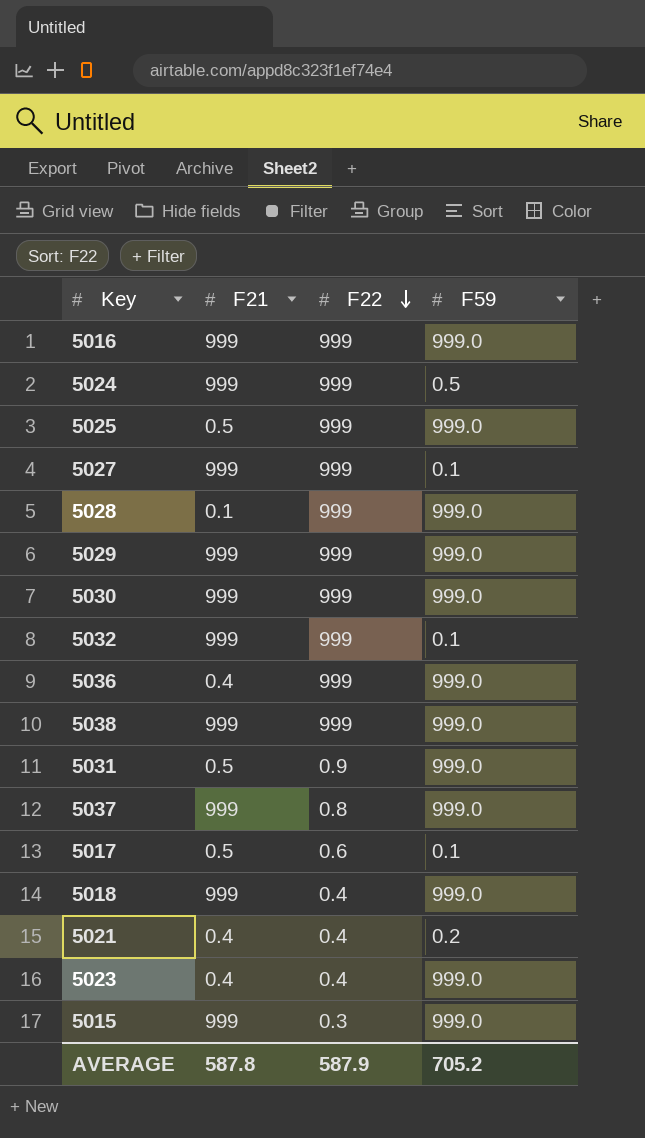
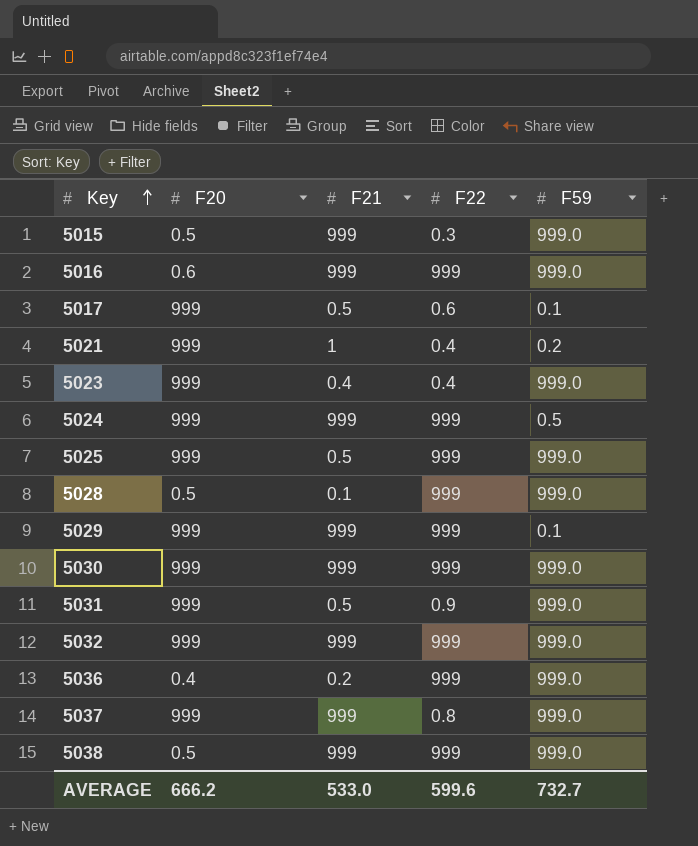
row order: F22 descending -> Key ascending
column F20 | position: none -> 2
row 5027: 999 | 999 | 0.1 -> none
row 5018: 999 | 0.4 | 999.0 -> none
5021 | F21: 0.4 -> 1
5029 | F59: 999.0 -> 0.1
5032 | F59: 0.1 -> 999.0
5036 | F21: 0.4 -> 0.2
AVERAGE | F21: 587.8 -> 533.0
AVERAGE | F22: 587.9 -> 599.6
AVERAGE | F59: 705.2 -> 732.7

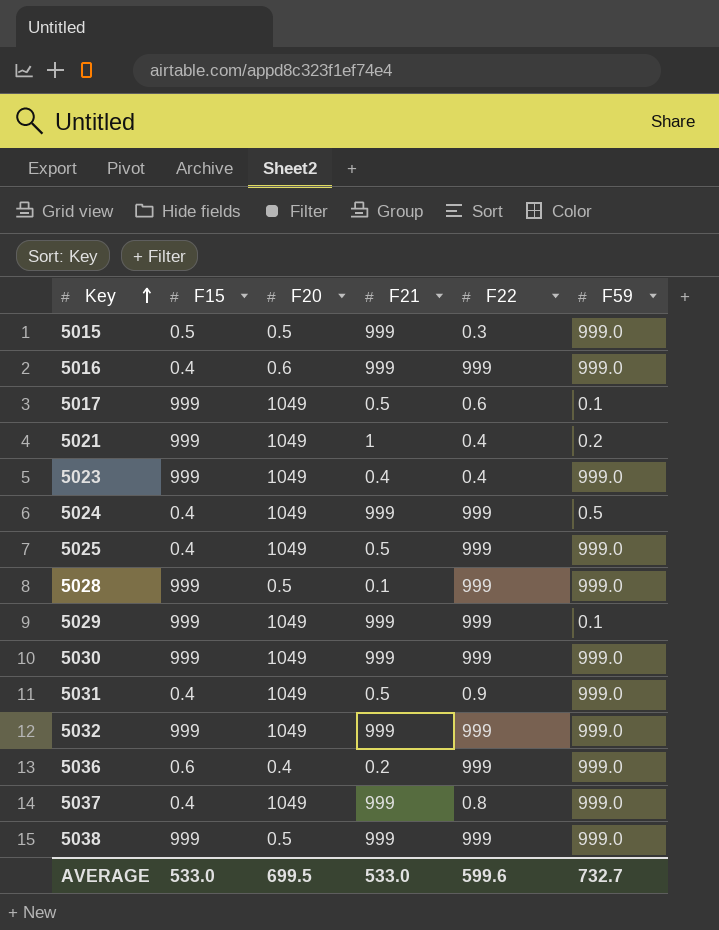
column F15 | position: none -> 2
5017 | F20: 999 -> 1049
5021 | F20: 999 -> 1049
5023 | F20: 999 -> 1049
5024 | F20: 999 -> 1049
5025 | F20: 999 -> 1049
5029 | F20: 999 -> 1049
5030 | F20: 999 -> 1049
5031 | F20: 999 -> 1049
5032 | F20: 999 -> 1049
5037 | F20: 999 -> 1049
AVERAGE | F20: 666.2 -> 699.5

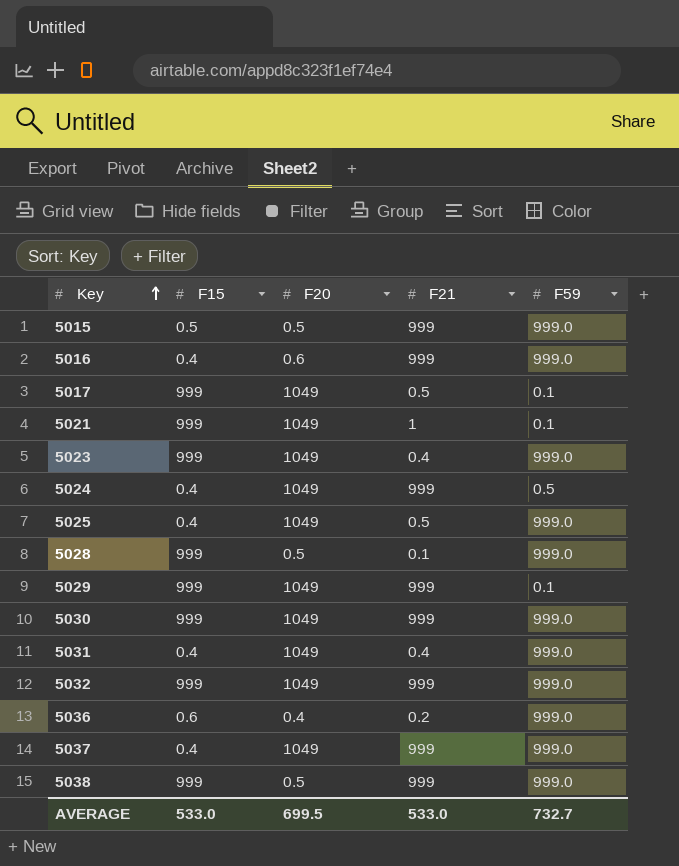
column F22 | position: 5 -> none
5021 | F59: 0.2 -> 0.1
5031 | F21: 0.5 -> 0.4

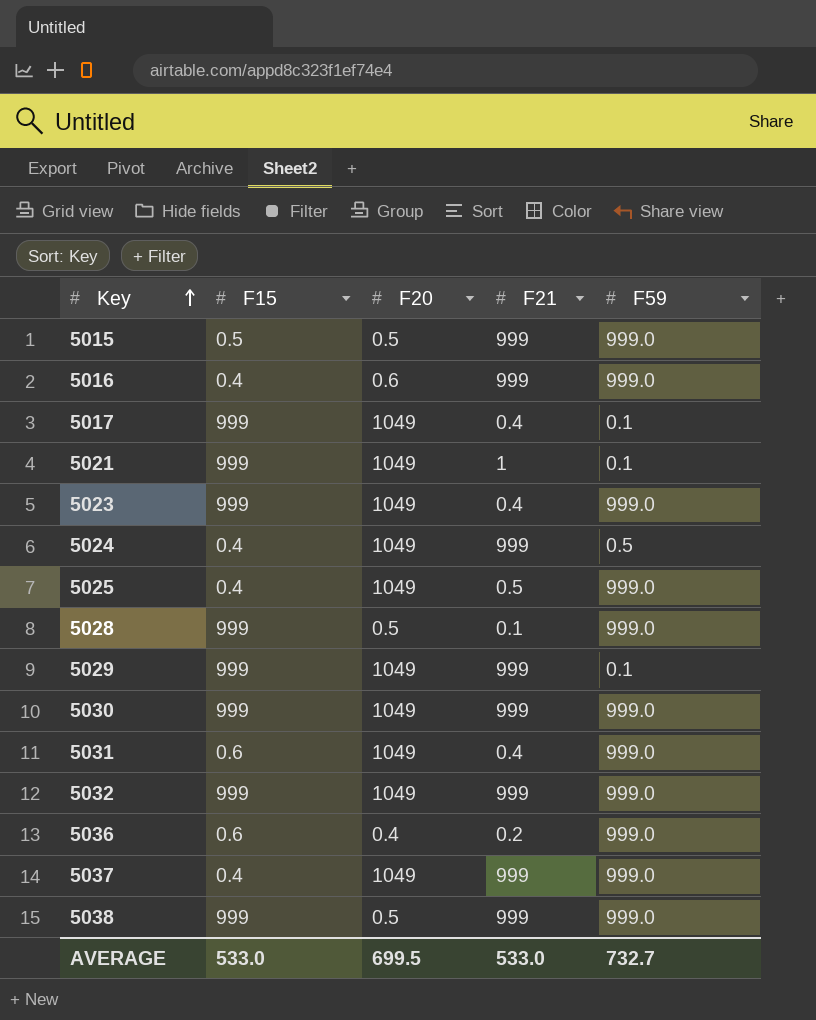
5017 | F21: 0.5 -> 0.4
5031 | F15: 0.4 -> 0.6

